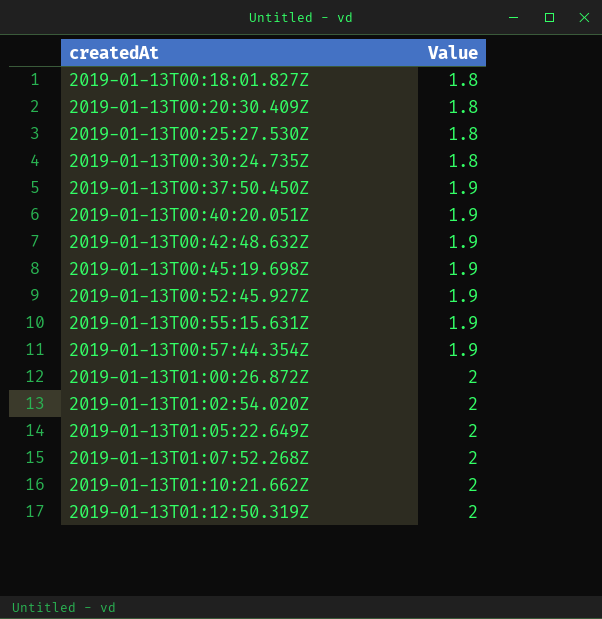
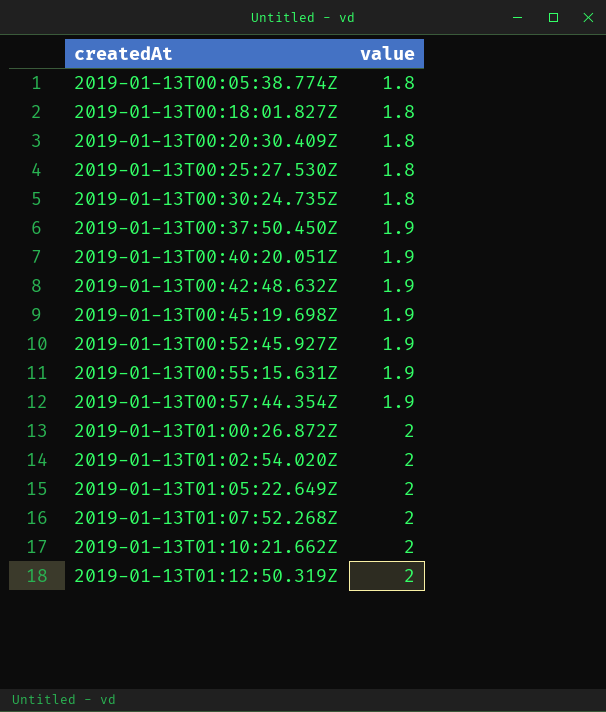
column name: Value -> value
row 2019-01-13T00:05:38.774Z: none -> 1.8

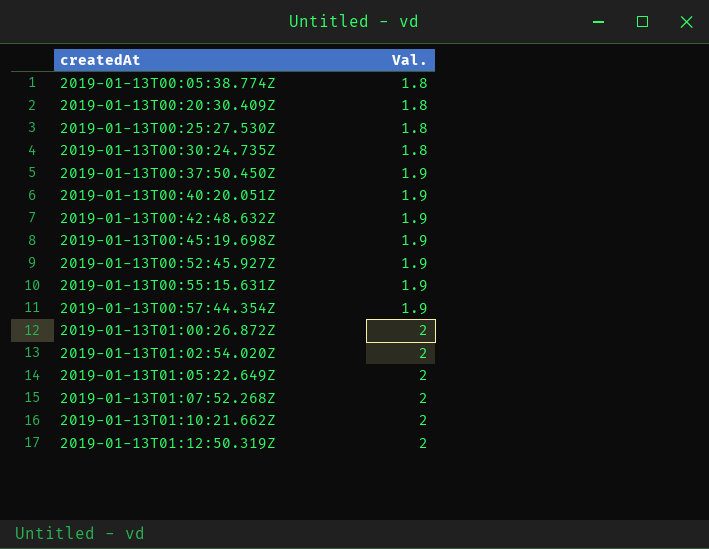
column name: value -> Val.
row 2019-01-13T00:18:01.827Z: 1.8 -> none

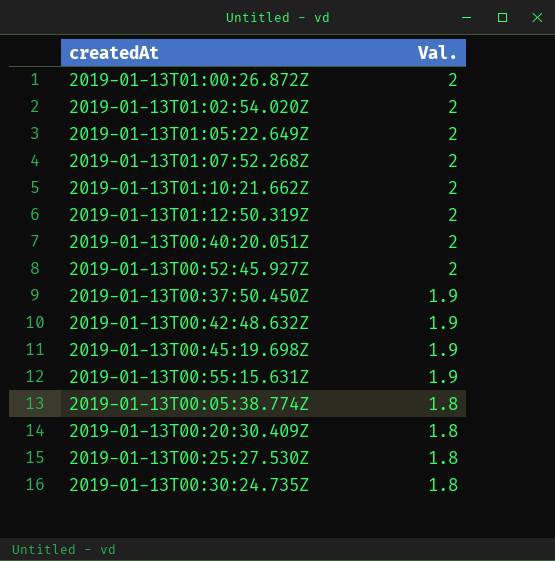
row order: createdAt ascending -> Val. descending
row 2019-01-13T00:57:44.354Z: 1.9 -> none
2019-01-13T00:40:20.051Z | Val.: 1.9 -> 2
2019-01-13T00:52:45.927Z | Val.: 1.9 -> 2

